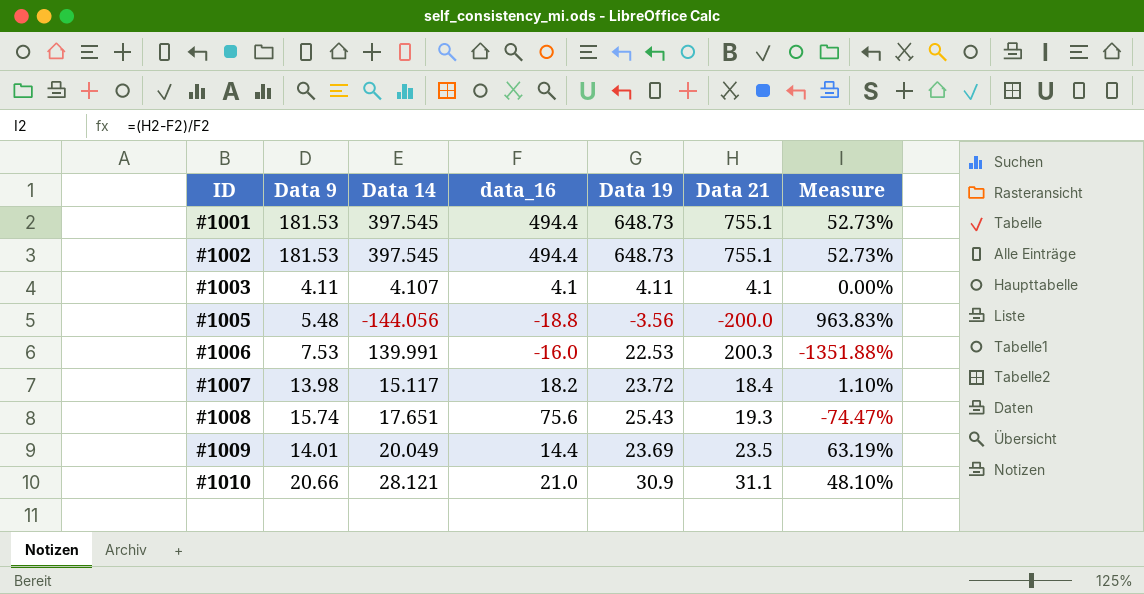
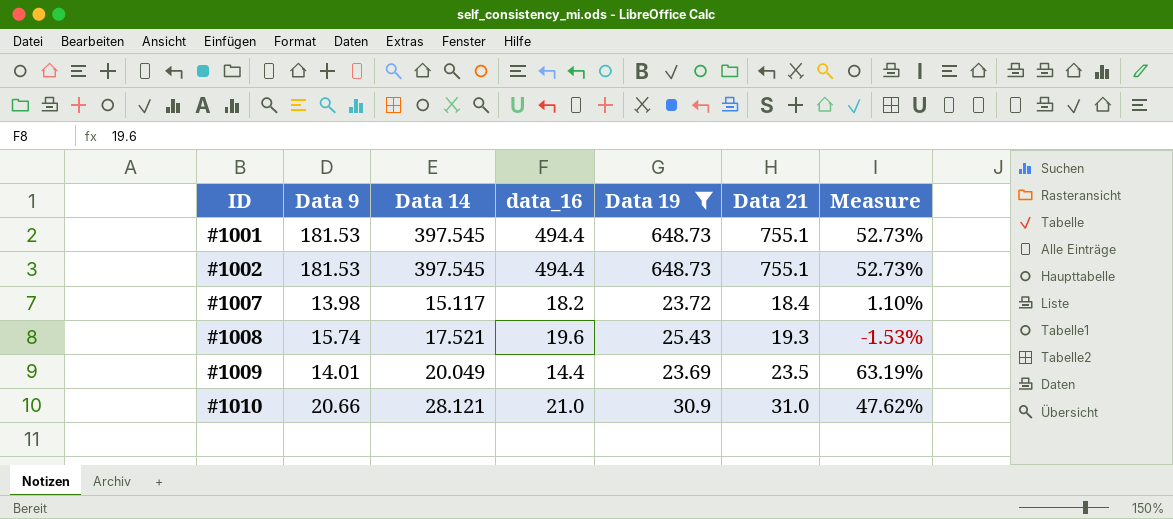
filter: none -> Data 19 >= 23.69
#1008 | Data 14: 17.651 -> 17.521
#1008 | data_16: 75.6 -> 19.6
#1008 | Measure: -74.47% -> -1.53%
#1010 | Data 21: 31.1 -> 31.0
#1010 | Measure: 48.10% -> 47.62%

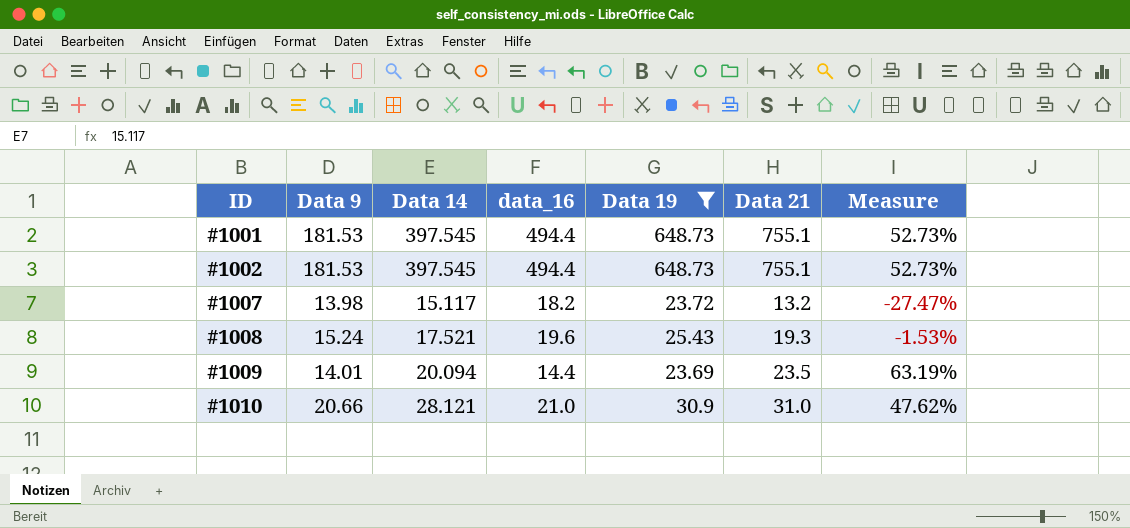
#1007 | Data 21: 18.4 -> 13.2
#1007 | Measure: 1.10% -> -27.47%
#1008 | Data 9: 15.74 -> 15.24
#1009 | Data 14: 20.049 -> 20.094

